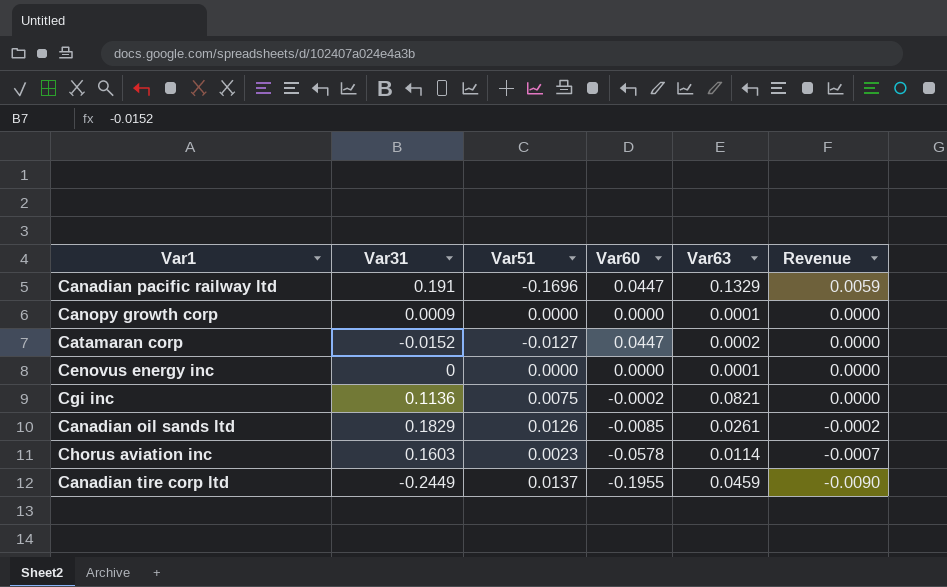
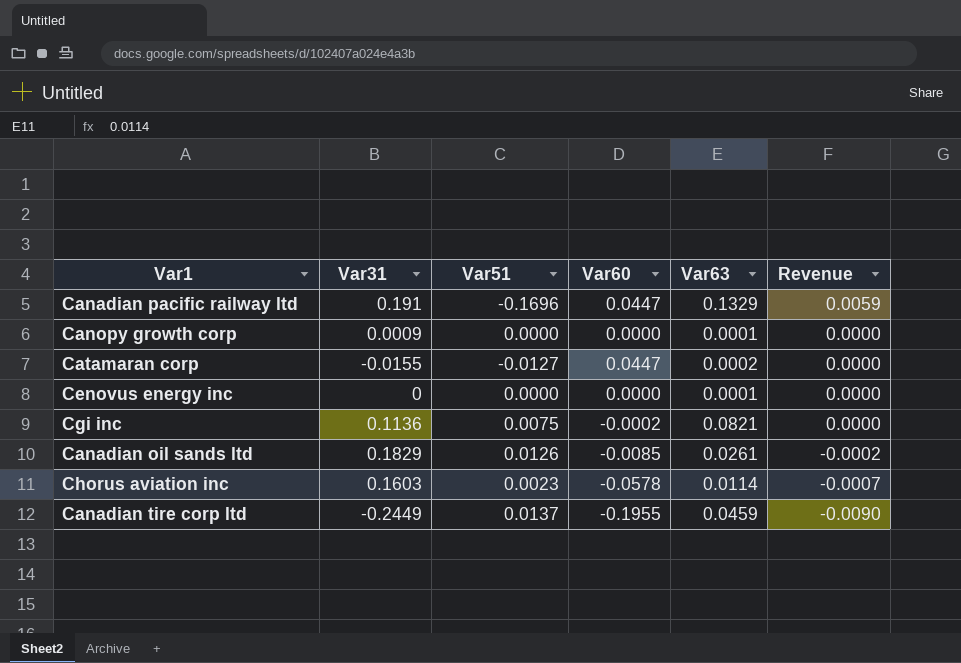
Catamaran corp | Var31: -0.0152 -> -0.0155

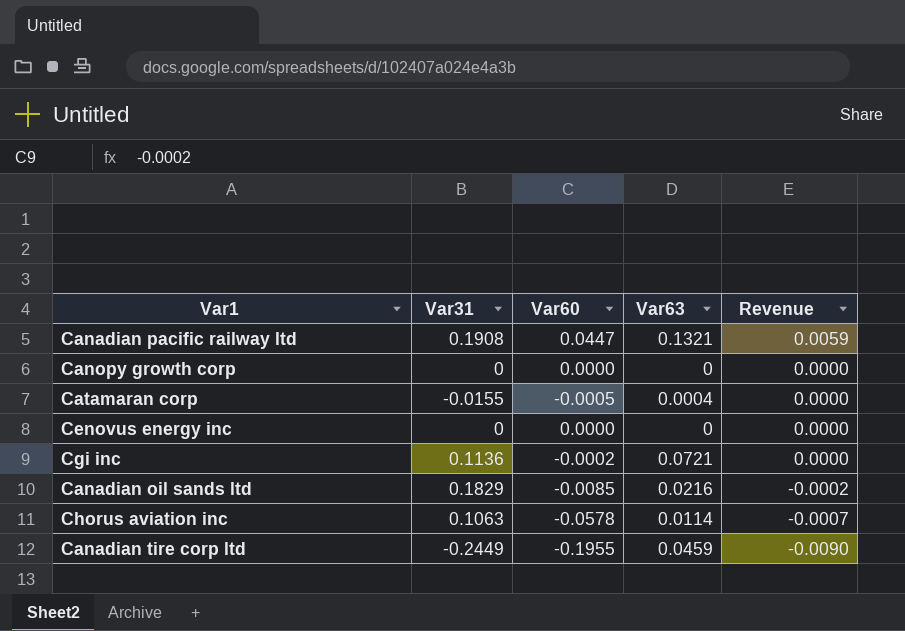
column Var51 | position: 3 -> none
Canadian pacific railway ltd | Var31: 0.191 -> 0.1908
Canadian pacific railway ltd | Var63: 0.1329 -> 0.1321
Canopy growth corp | Var31: 0.0009 -> 0
Canopy growth corp | Var63: 0.0001 -> 0
Catamaran corp | Var60: 0.0447 -> -0.0005
Catamaran corp | Var63: 0.0002 -> 0.0004
Cenovus energy inc | Var63: 0.0001 -> 0
Cgi inc | Var63: 0.0821 -> 0.0721
Canadian oil sands ltd | Var63: 0.0261 -> 0.0216
Chorus aviation inc | Var31: 0.1603 -> 0.1063

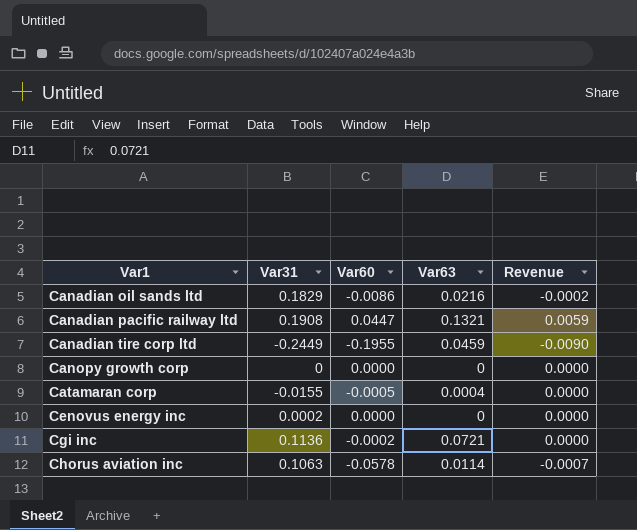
row order: Revenue descending -> Var1 ascending
Canadian oil sands ltd | Var60: -0.0085 -> -0.0086
Cenovus energy inc | Var31: 0 -> 0.0002

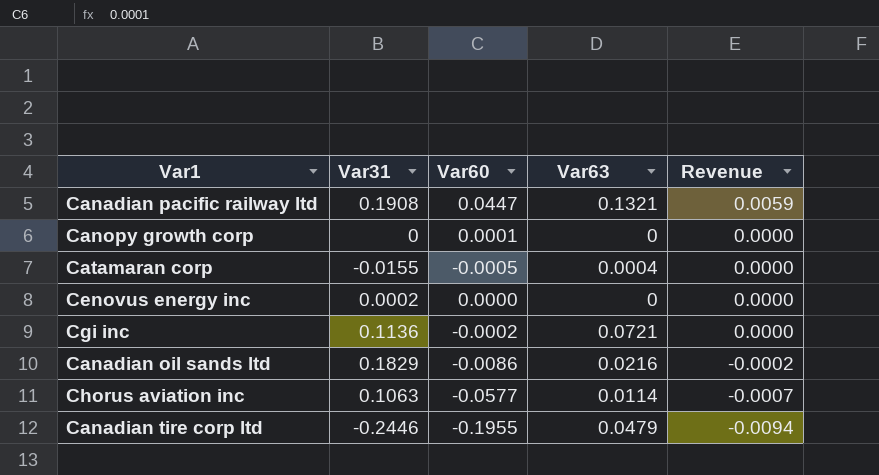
row order: Var1 ascending -> Revenue descending
Canopy growth corp | Var60: 0.0000 -> 0.0001
Chorus aviation inc | Var60: -0.0578 -> -0.0577
Canadian tire corp ltd | Var31: -0.2449 -> -0.2446
Canadian tire corp ltd | Var63: 0.0459 -> 0.0479
Canadian tire corp ltd | Revenue: -0.0090 -> -0.0094

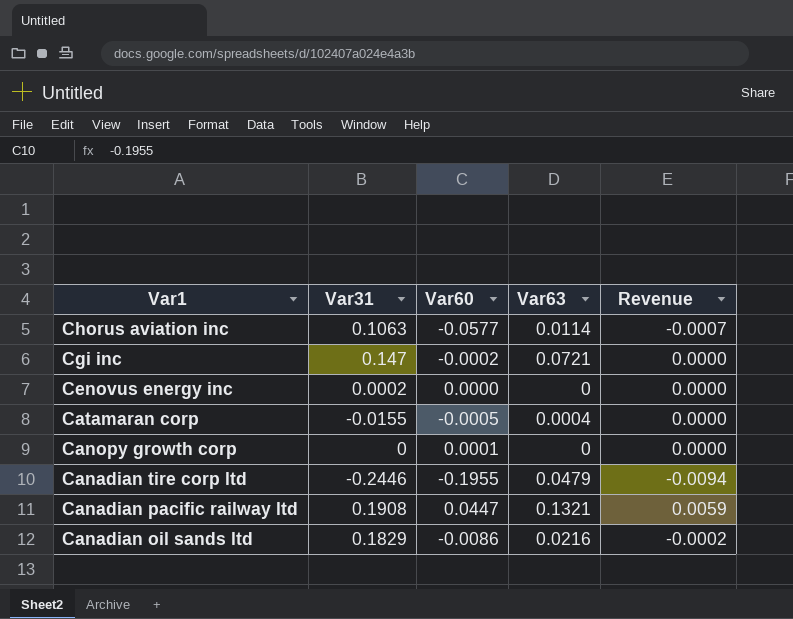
row order: Revenue descending -> Var1 descending
Cgi inc | Var31: 0.1136 -> 0.147

